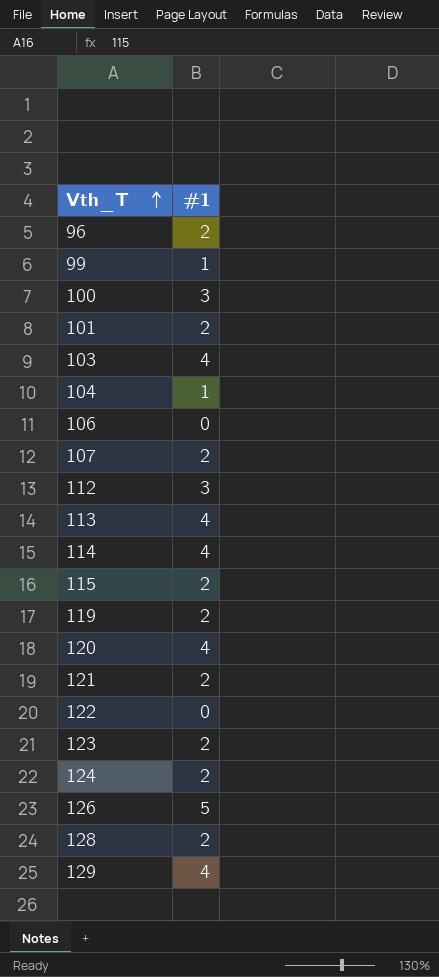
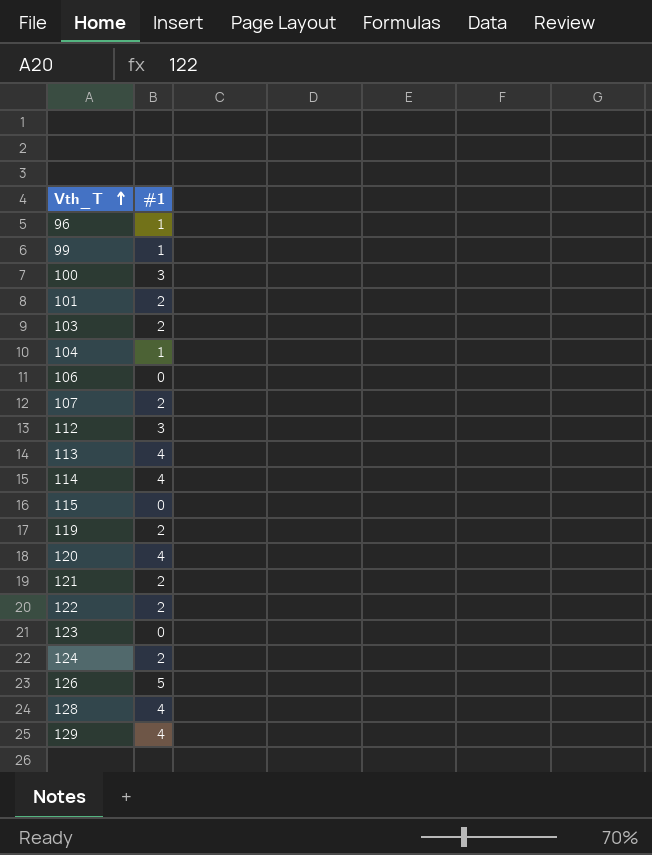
96 | #1: 2 -> 1
103 | #1: 4 -> 2
115 | #1: 2 -> 0
122 | #1: 0 -> 2
123 | #1: 2 -> 0
128 | #1: 2 -> 4

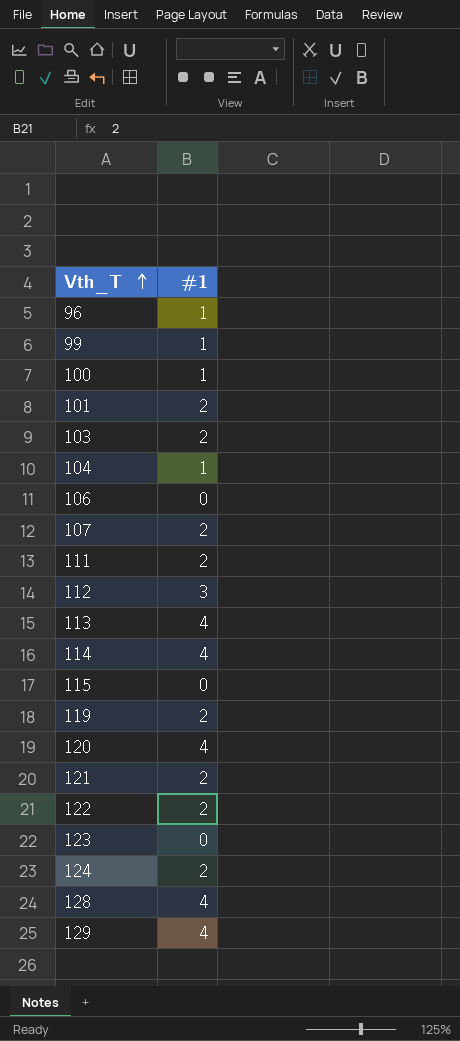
row 126: 5 -> none
100 | #1: 3 -> 1
row 111: none -> 2

